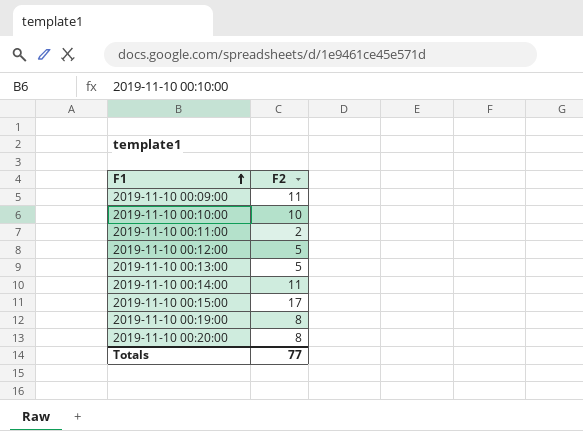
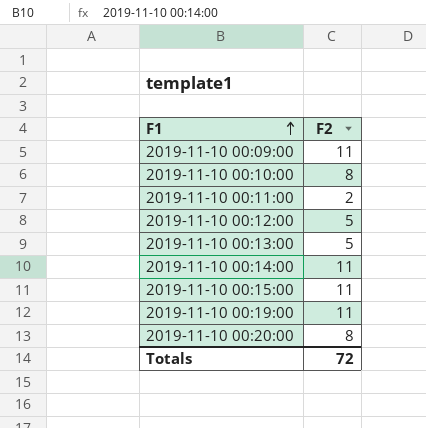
2019-11-10 00:10:00 | F2: 10 -> 8
2019-11-10 00:15:00 | F2: 17 -> 11
2019-11-10 00:19:00 | F2: 8 -> 11
Totals | F2: 77 -> 72

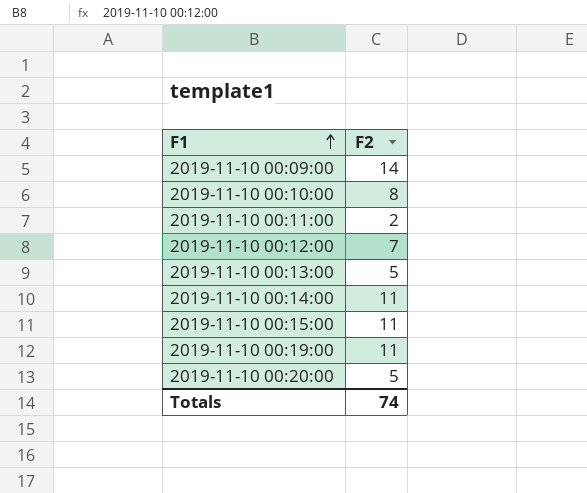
2019-11-10 00:09:00 | F2: 11 -> 14
2019-11-10 00:12:00 | F2: 5 -> 7
2019-11-10 00:20:00 | F2: 8 -> 5
Totals | F2: 72 -> 74

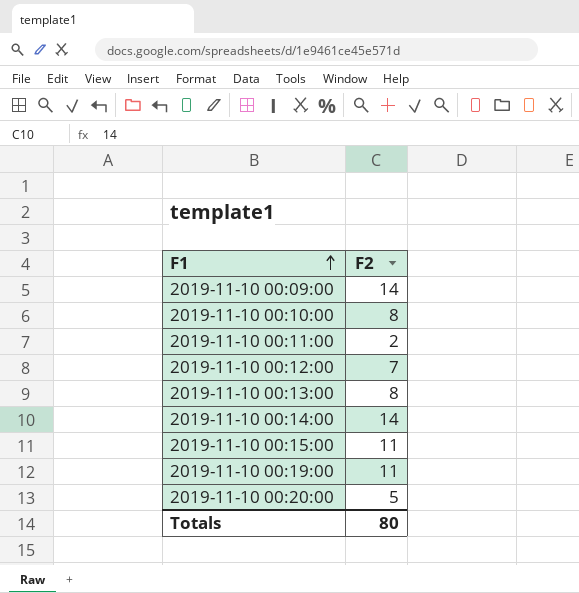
2019-11-10 00:13:00 | F2: 5 -> 8
2019-11-10 00:14:00 | F2: 11 -> 14
Totals | F2: 74 -> 80

